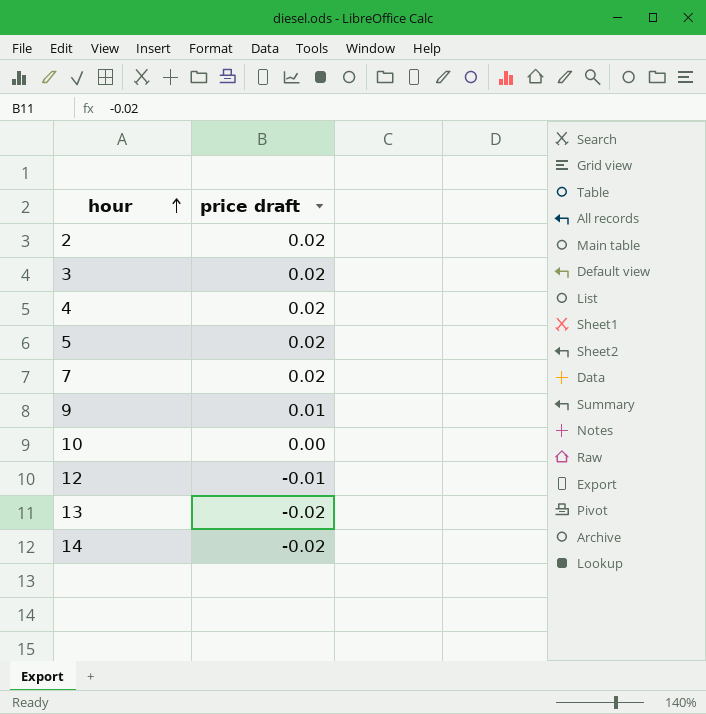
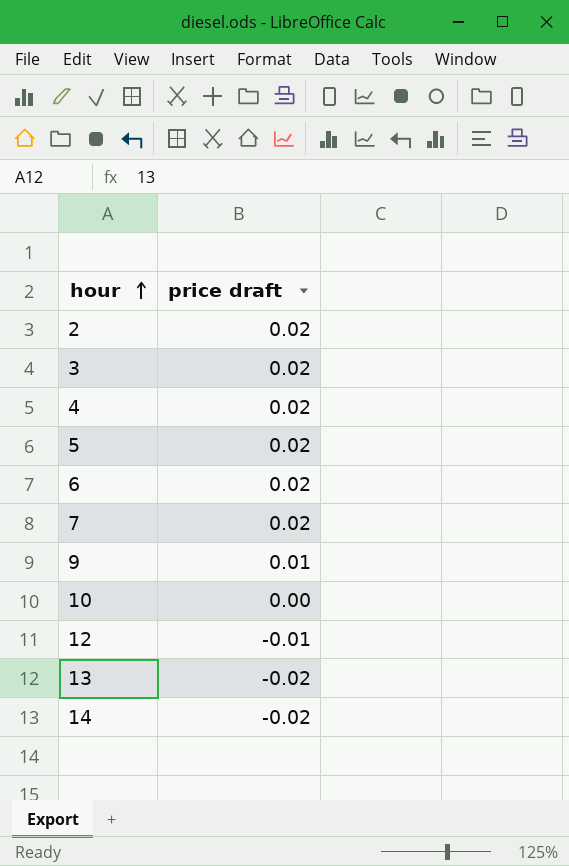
row 6: none -> 0.02

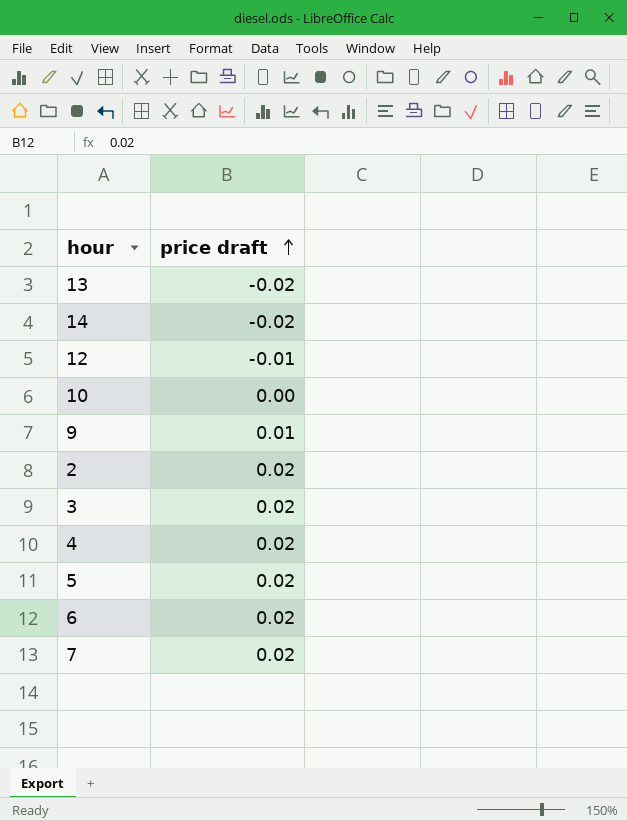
row order: hour ascending -> price draft ascending

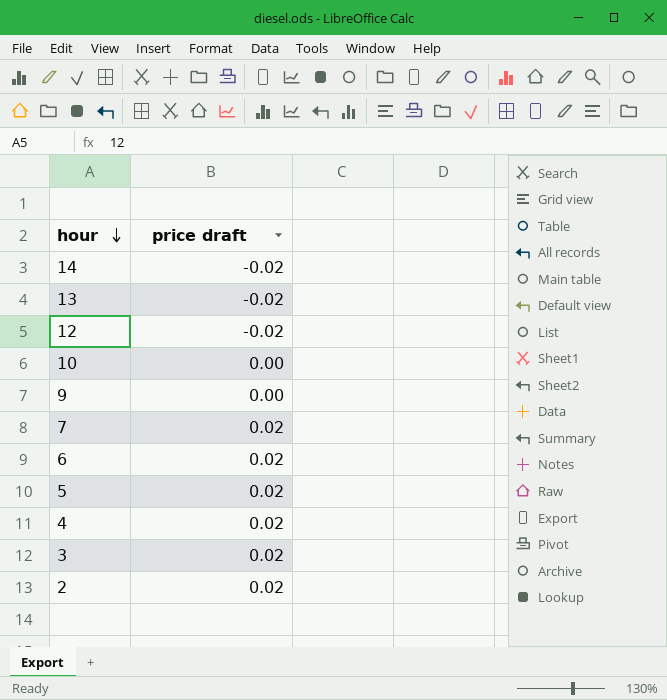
row order: price draft ascending -> hour descending
12 | price draft: -0.01 -> -0.02
9 | price draft: 0.01 -> 0.00

